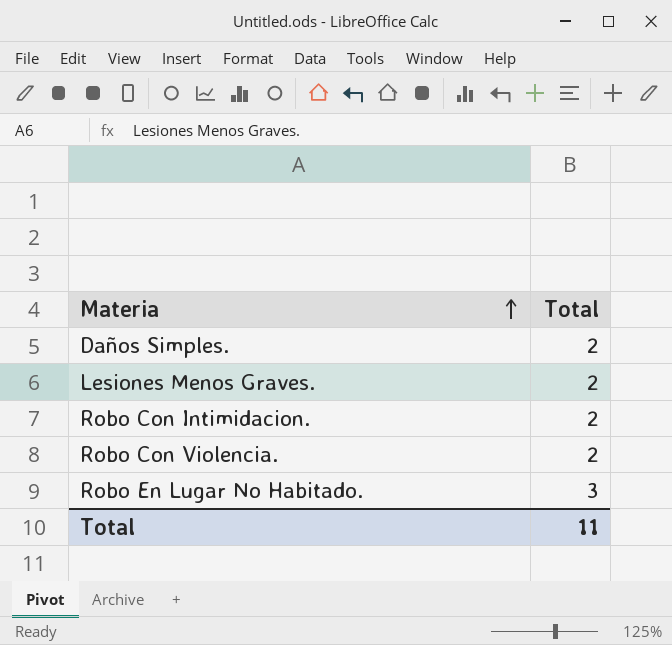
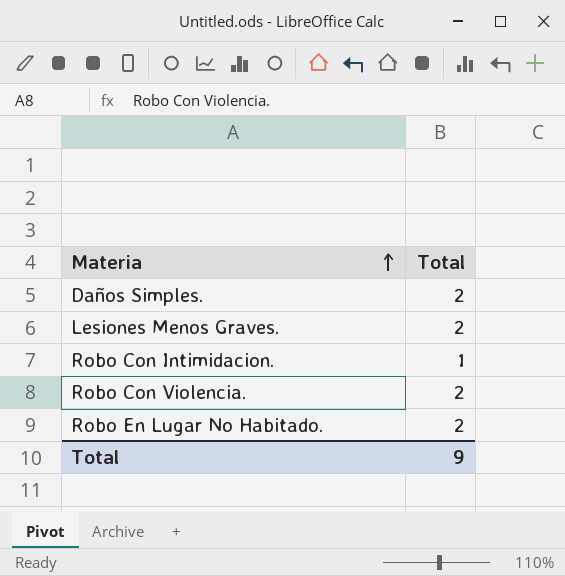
Robo Con Intimidacion. | Total: 2 -> 1
Robo En Lugar No Habitado. | Total: 3 -> 2
Total | Total: 11 -> 9

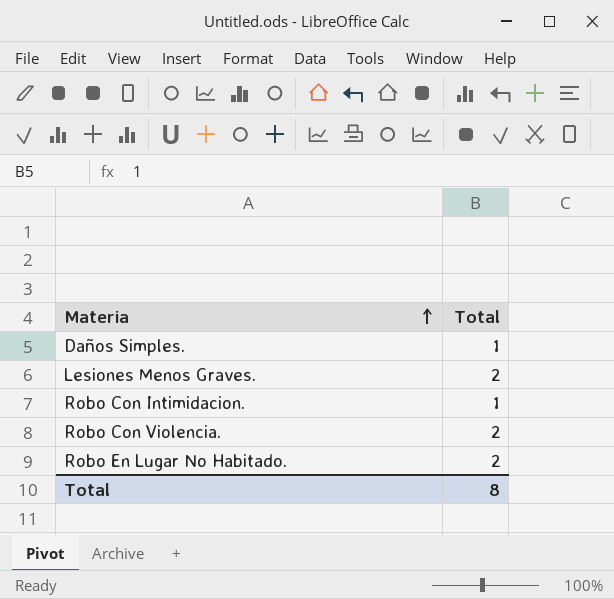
Daños Simples. | Total: 2 -> 1
Total | Total: 9 -> 8

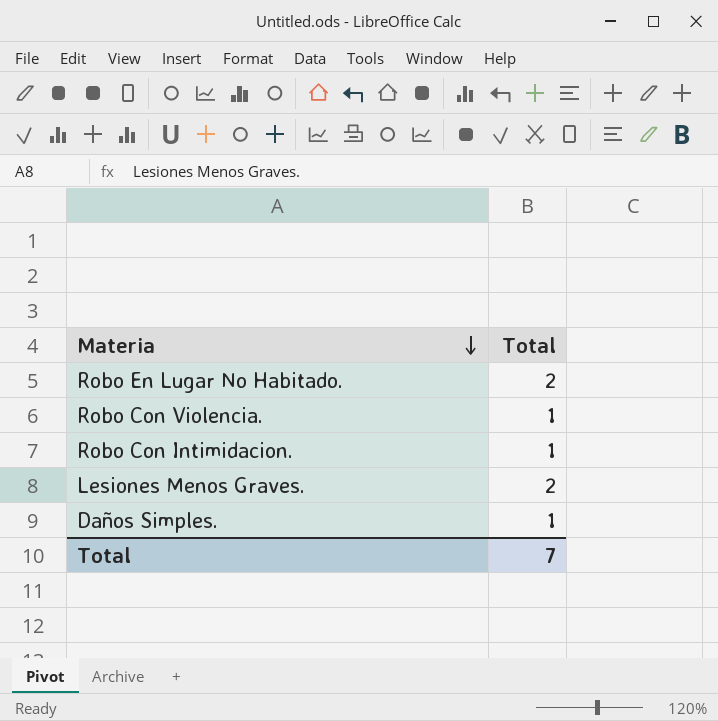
row order: Materia ascending -> Materia descending
Robo Con Violencia. | Total: 2 -> 1
Total | Total: 8 -> 7

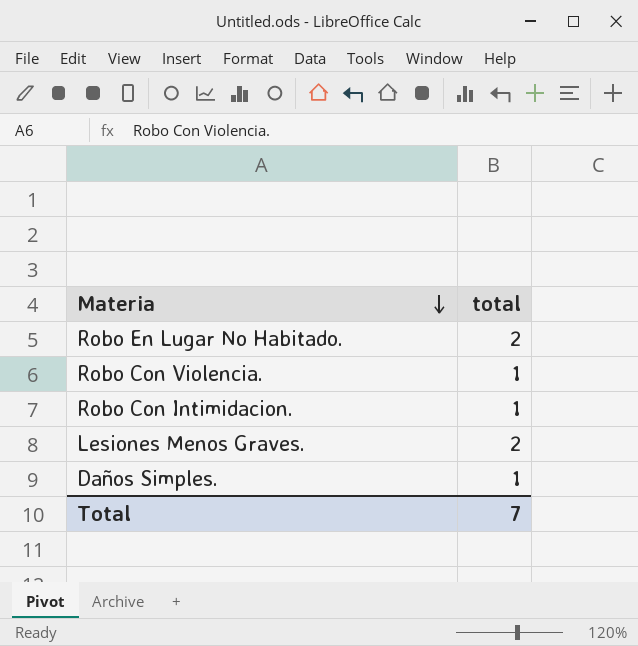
column name: Total -> total

